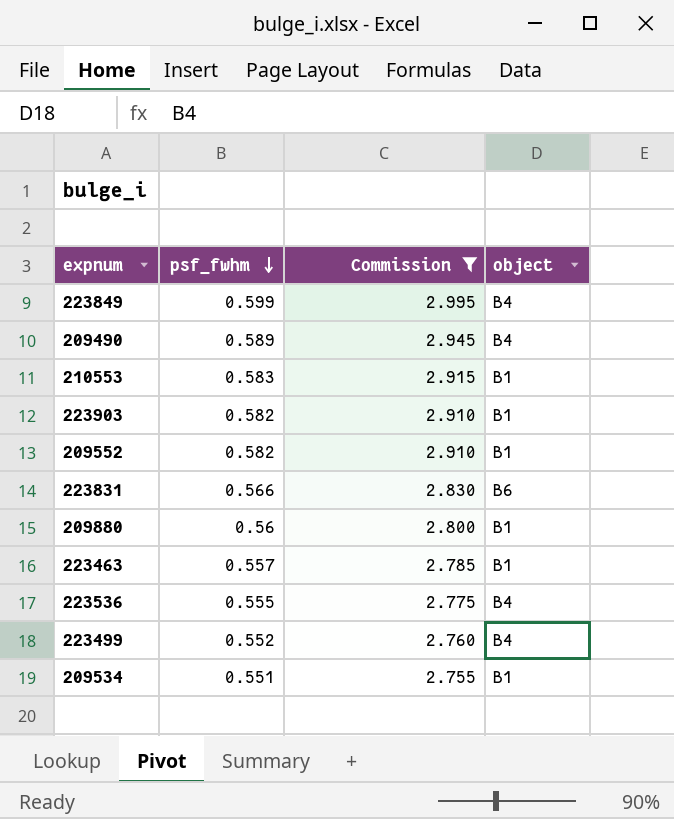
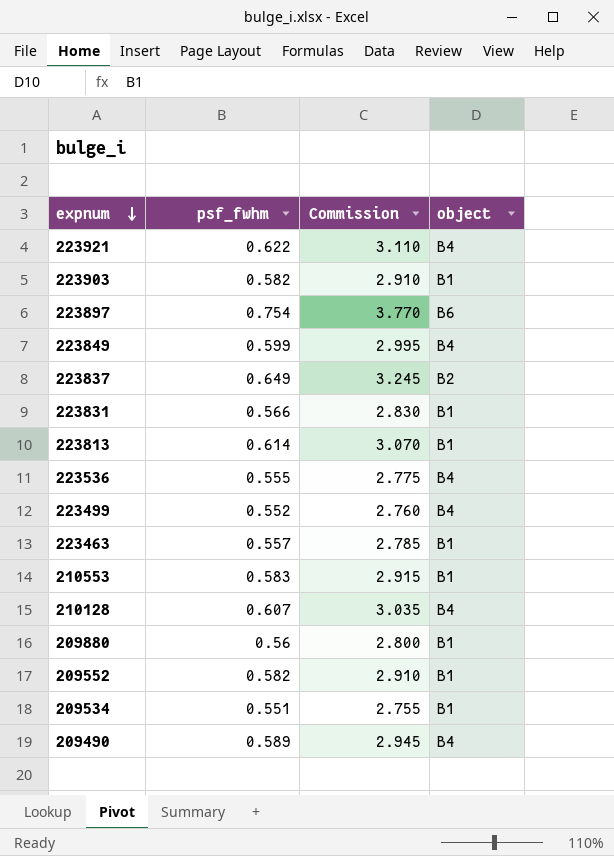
filter: Commission <= 2.995 -> none
row order: psf_fwhm descending -> expnum descending
223831 | object: B6 -> B1

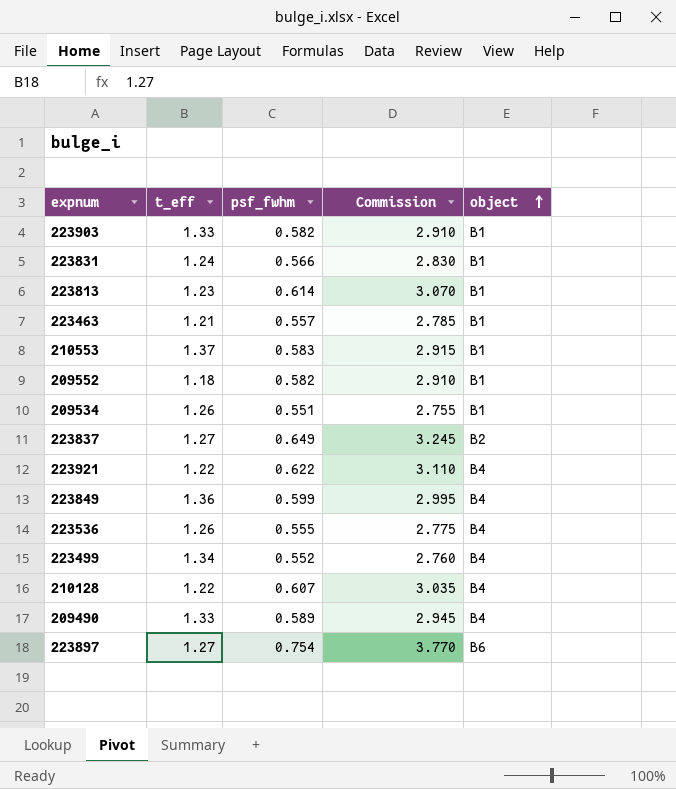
row order: expnum descending -> object ascending
column t_eff | position: none -> 2
row 209880: 0.56 | 2.800 | B1 -> none

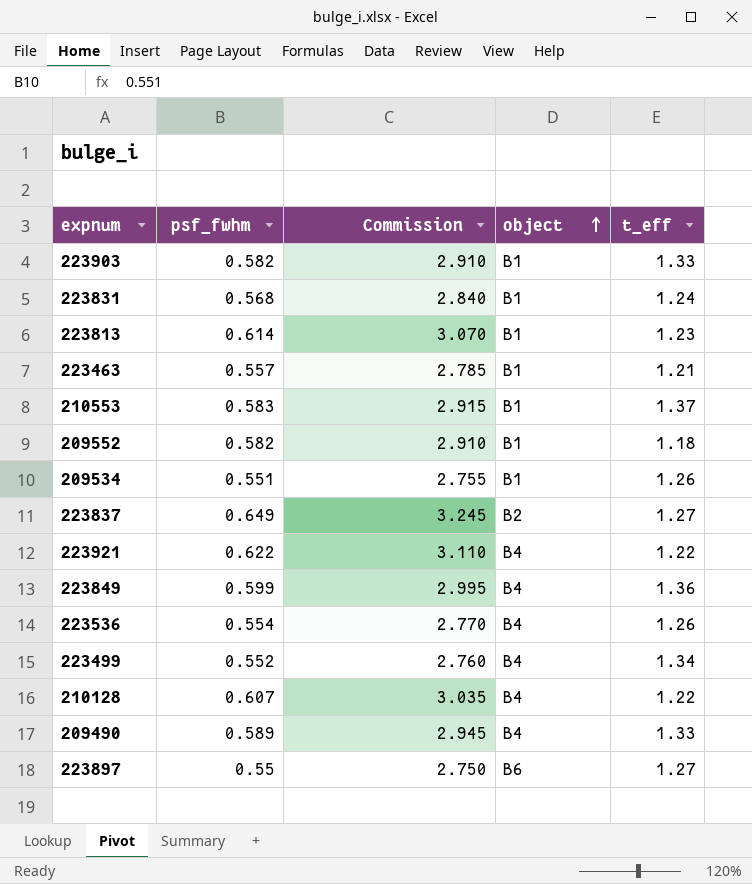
column t_eff | position: 2 -> 5
223831 | psf_fwhm: 0.566 -> 0.568
223831 | Commission: 2.830 -> 2.840
223536 | psf_fwhm: 0.555 -> 0.554
223536 | Commission: 2.775 -> 2.770
223897 | psf_fwhm: 0.754 -> 0.55
223897 | Commission: 3.770 -> 2.750

